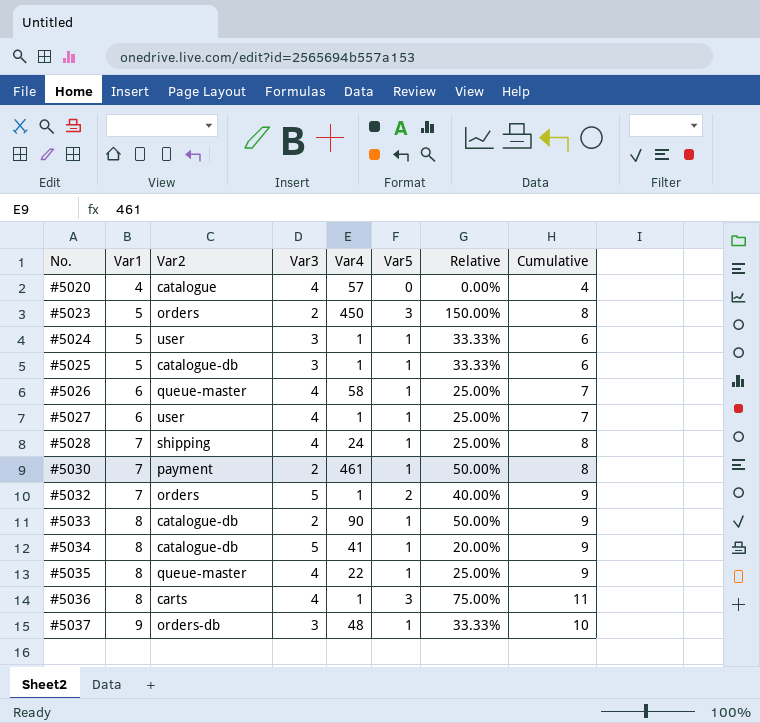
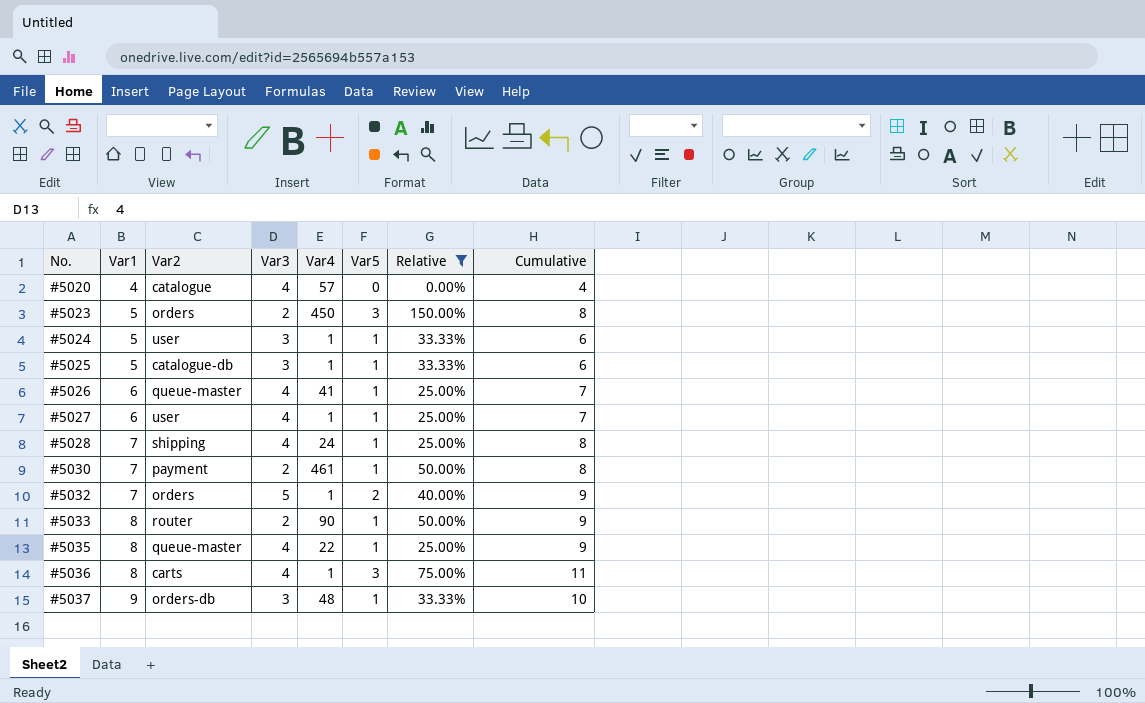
filter: none -> Relative != 20.00%
#5026 | Var4: 58 -> 41
#5033 | Var2: catalogue-db -> router

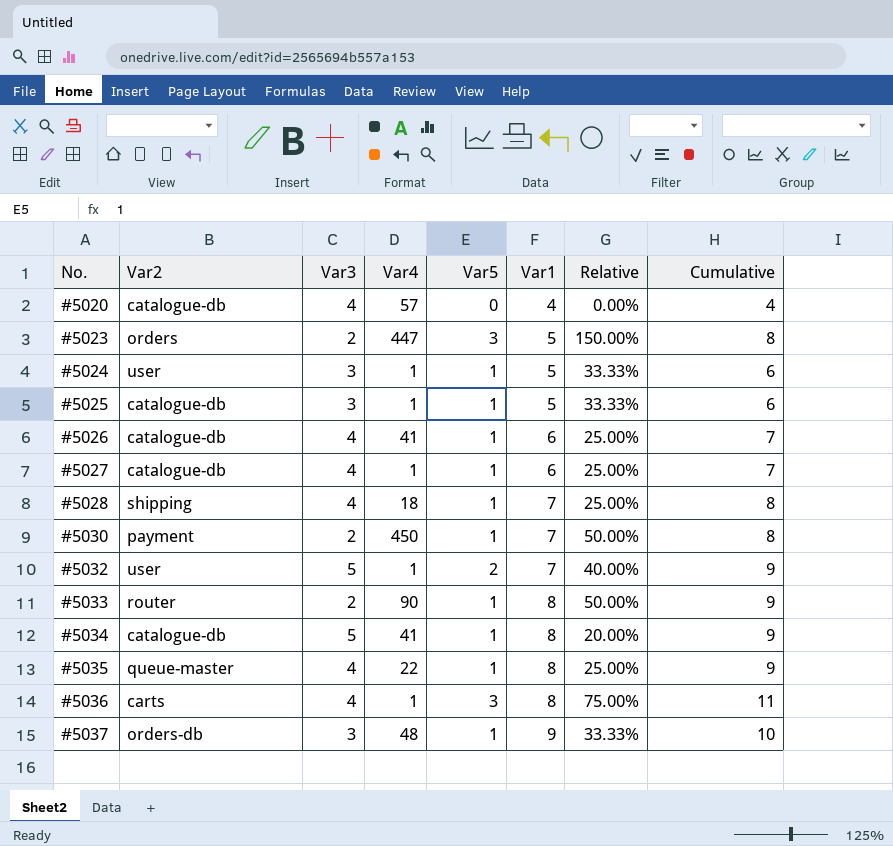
filter: Relative != 20.00% -> none
column Var1 | position: 2 -> 6
#5020 | Var2: catalogue -> catalogue-db
#5023 | Var4: 450 -> 447
#5026 | Var2: queue-master -> catalogue-db
#5027 | Var2: user -> catalogue-db
#5028 | Var4: 24 -> 18
#5030 | Var4: 461 -> 450
#5032 | Var2: orders -> user

